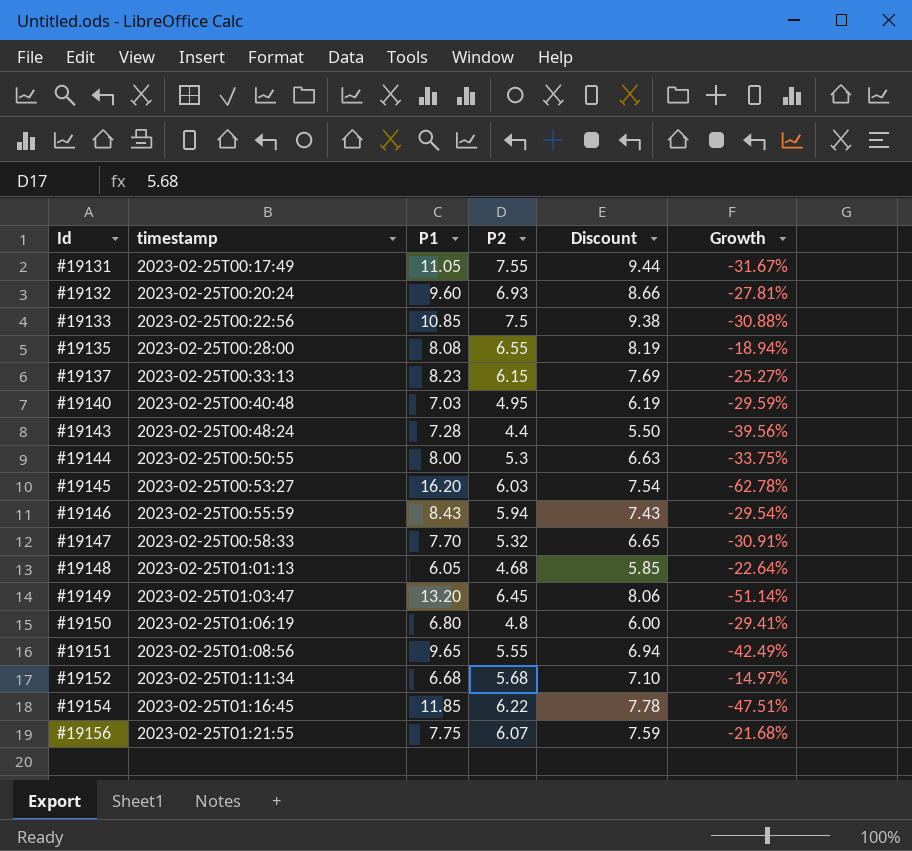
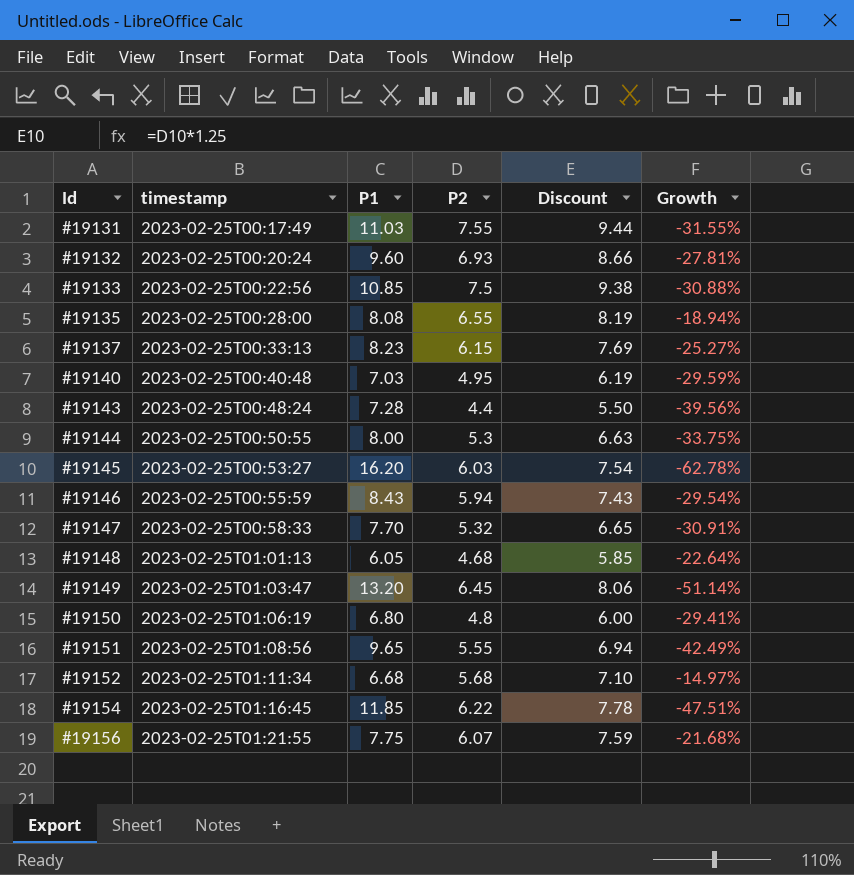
#19131 | P1: 11.05 -> 11.03
#19131 | Growth: -31.67% -> -31.55%

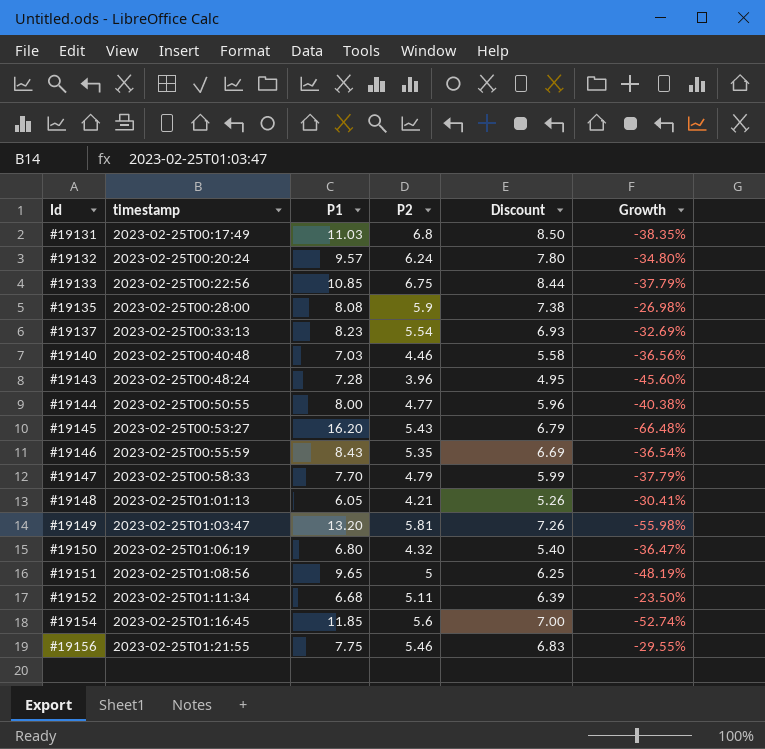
#19131 | P2: 7.55 -> 6.8
#19131 | Discount: 9.44 -> 8.50
#19131 | Growth: -31.55% -> -38.35%
#19132 | P1: 9.60 -> 9.57
#19132 | P2: 6.93 -> 6.24
#19132 | Discount: 8.66 -> 7.80
#19132 | Growth: -27.81% -> -34.80%
#19133 | P2: 7.5 -> 6.75
#19133 | Discount: 9.38 -> 8.44
#19133 | Growth: -30.88% -> -37.79%
#19135 | P2: 6.55 -> 5.9
#19135 | Discount: 8.19 -> 7.38
#19135 | Growth: -18.94% -> -26.98%
#19137 | P2: 6.15 -> 5.54
#19137 | Discount: 7.69 -> 6.93
#19137 | Growth: -25.27% -> -32.69%
#19140 | P2: 4.95 -> 4.46
#19140 | Discount: 6.19 -> 5.58
#19140 | Growth: -29.59% -> -36.56%
#19143 | P2: 4.4 -> 3.96
#19143 | Discount: 5.50 -> 4.95
#19143 | Growth: -39.56% -> -45.60%
#19144 | P2: 5.3 -> 4.77
#19144 | Discount: 6.63 -> 5.96
#19144 | Growth: -33.75% -> -40.38%
#19145 | P2: 6.03 -> 5.43
#19145 | Discount: 7.54 -> 6.79
#19145 | Growth: -62.78% -> -66.48%
#19146 | P2: 5.94 -> 5.35
#19146 | Discount: 7.43 -> 6.69
#19146 | Growth: -29.54% -> -36.54%
#19147 | P2: 5.32 -> 4.79
#19147 | Discount: 6.65 -> 5.99
#19147 | Growth: -30.91% -> -37.79%
#19148 | P2: 4.68 -> 4.21
#19148 | Discount: 5.85 -> 5.26
#19148 | Growth: -22.64% -> -30.41%
#19149 | P2: 6.45 -> 5.81
#19149 | Discount: 8.06 -> 7.26
#19149 | Growth: -51.14% -> -55.98%
#19150 | P2: 4.8 -> 4.32
#19150 | Discount: 6.00 -> 5.40
#19150 | Growth: -29.41% -> -36.47%
#19151 | P2: 5.55 -> 5
#19151 | Discount: 6.94 -> 6.25
#19151 | Growth: -42.49% -> -48.19%
#19152 | P2: 5.68 -> 5.11
#19152 | Discount: 7.10 -> 6.39
#19152 | Growth: -14.97% -> -23.50%
#19154 | P2: 6.22 -> 5.6
#19154 | Discount: 7.78 -> 7.00
#19154 | Growth: -47.51% -> -52.74%
#19156 | P2: 6.07 -> 5.46
#19156 | Discount: 7.59 -> 6.83
#19156 | Growth: -21.68% -> -29.55%

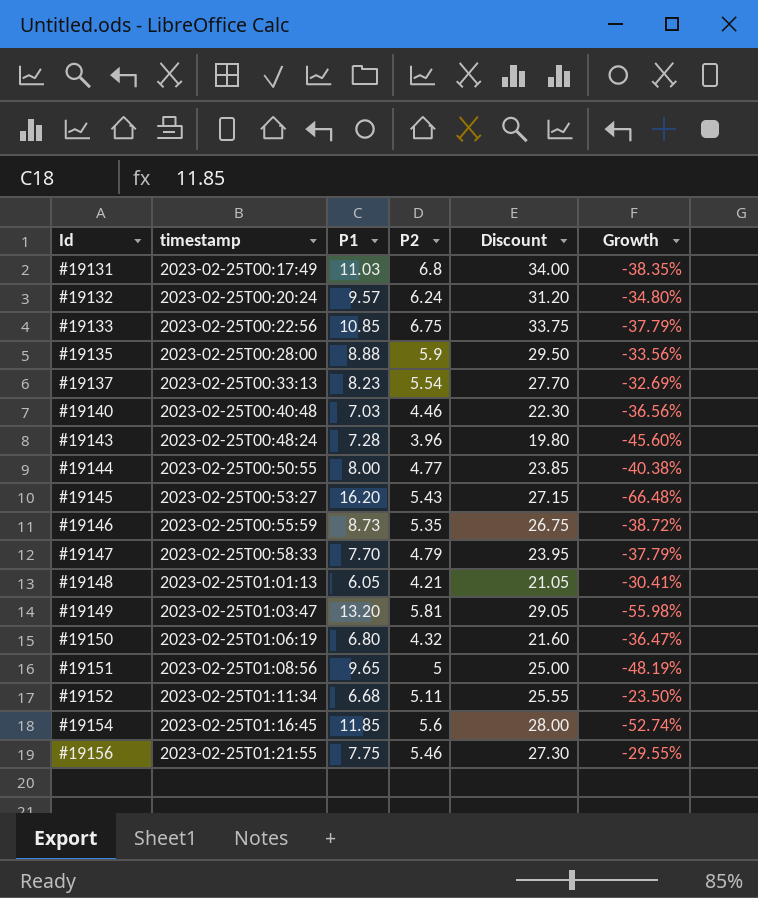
column Discount | formula: [P2] * 1.25 -> [P2] * 5
#19135 | P1: 8.08 -> 8.88
#19135 | Growth: -26.98% -> -33.56%
#19146 | P1: 8.43 -> 8.73
#19146 | Growth: -36.54% -> -38.72%

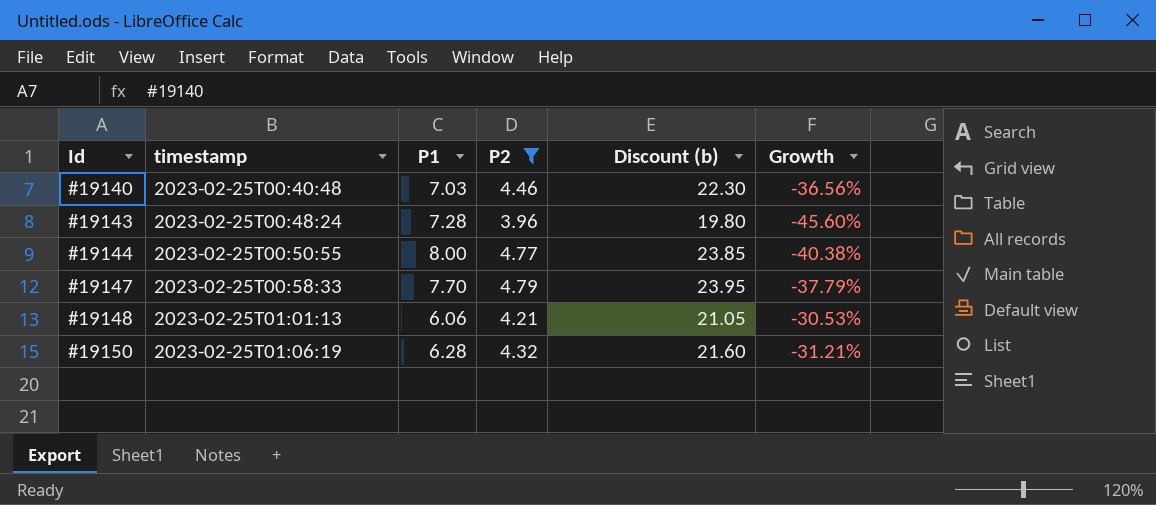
filter: none -> P2 <= 4.79
column name: Discount -> Discount (b)
#19148 | P1: 6.05 -> 6.06
#19148 | Growth: -30.41% -> -30.53%
#19150 | P1: 6.80 -> 6.28
#19150 | Growth: -36.47% -> -31.21%

